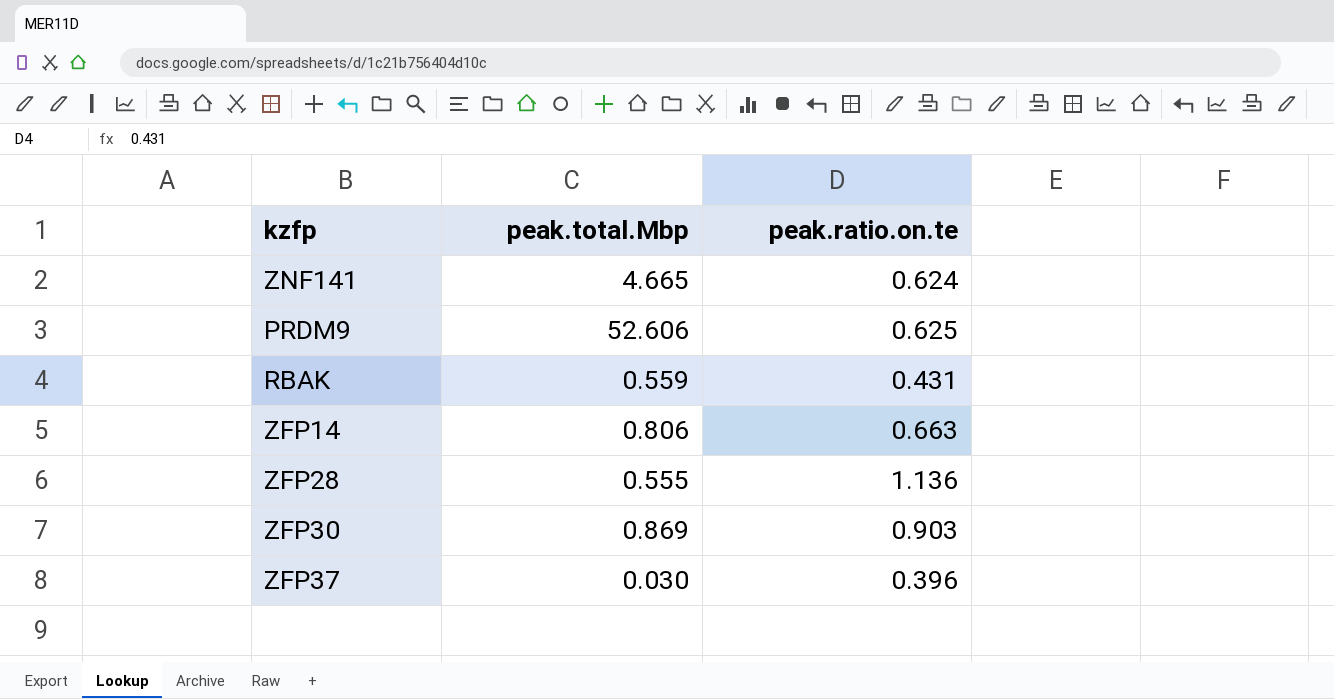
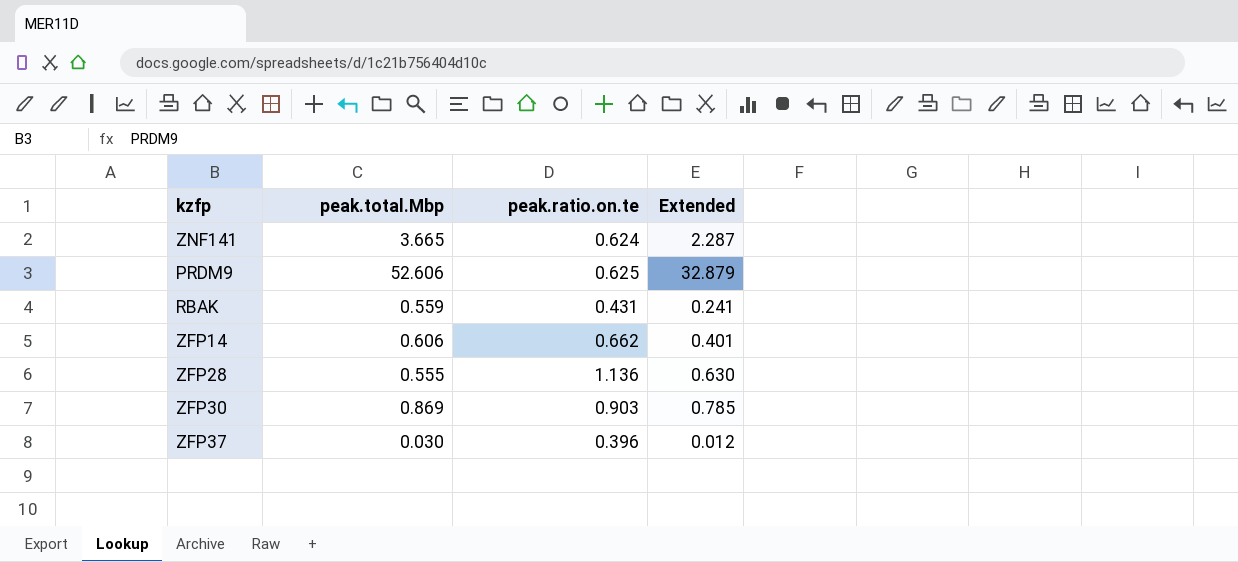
column Extended | formula: none -> [peak.total.Mbp] * [peak.ratio.on.te]
ZNF141 | peak.total.Mbp: 4.665 -> 3.665
ZFP14 | peak.total.Mbp: 0.806 -> 0.606
ZFP14 | peak.ratio.on.te: 0.663 -> 0.662

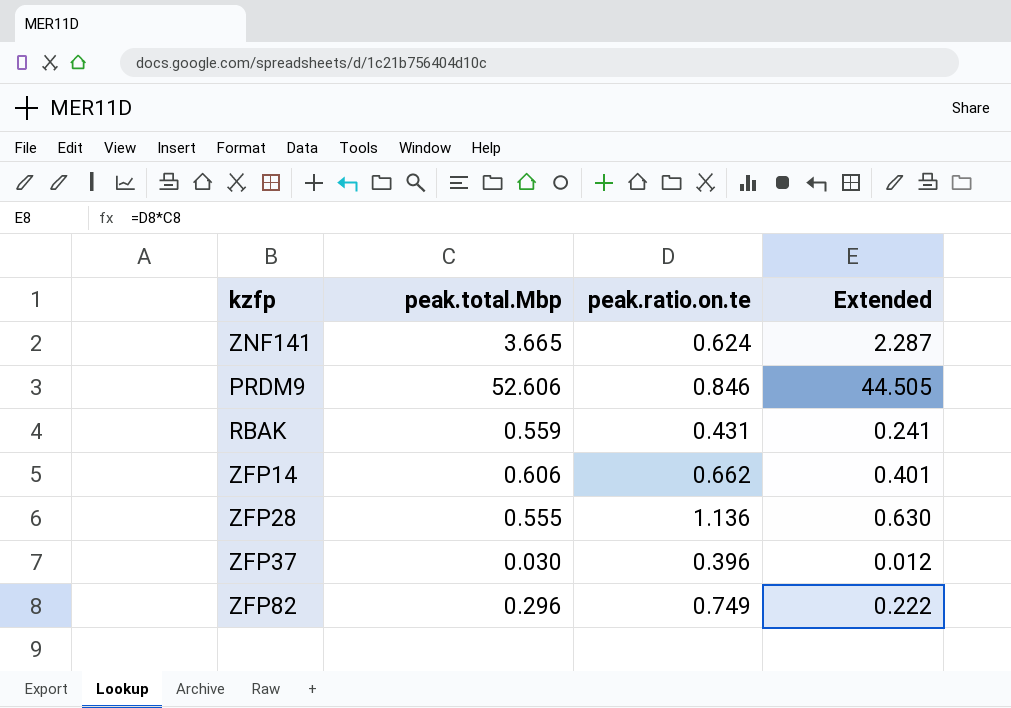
row ZFP30: 0.869 | 0.903 | 0.785 -> none
PRDM9 | peak.ratio.on.te: 0.625 -> 0.846
PRDM9 | Extended: 32.879 -> 44.505
row ZFP82: none -> 0.296 | 0.749 | 0.222

